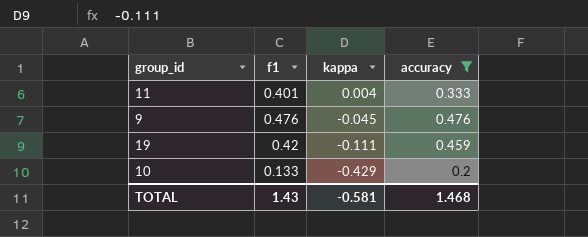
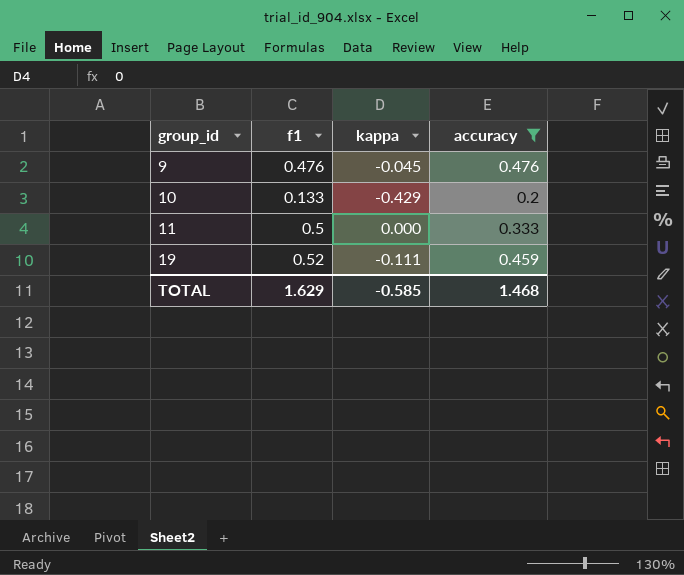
row order: kappa descending -> group_id ascending
11 | f1: 0.401 -> 0.5
11 | kappa: 0.004 -> 0.000
19 | f1: 0.42 -> 0.52
TOTAL | f1: 1.43 -> 1.629
TOTAL | kappa: -0.581 -> -0.585

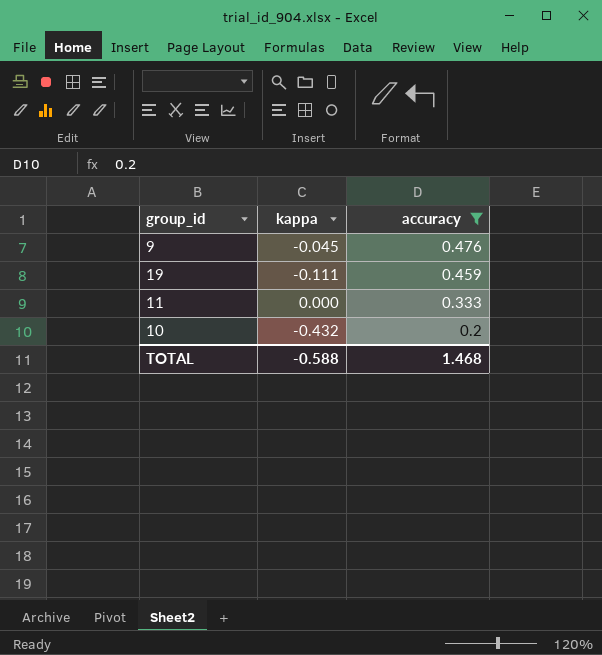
row order: group_id ascending -> accuracy descending
column f1 | position: 2 -> none
10 | kappa: -0.429 -> -0.432
TOTAL | kappa: -0.585 -> -0.588

